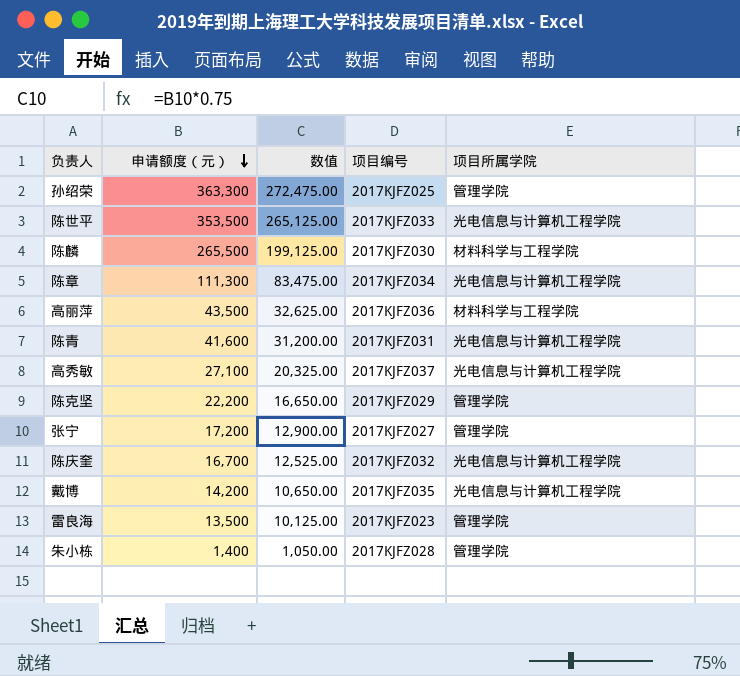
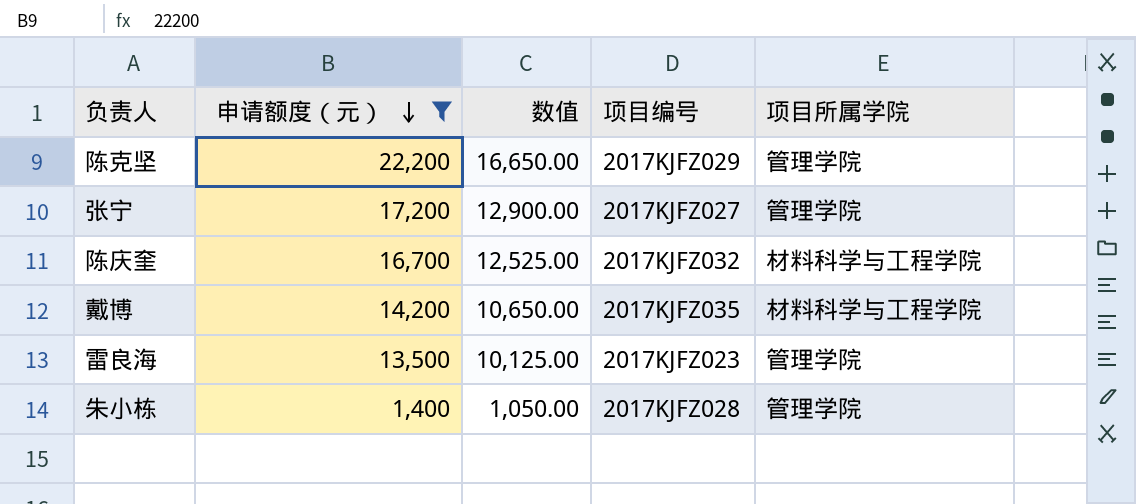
filter: none -> 申请额度（元） <= 22,200
陈庆奎 | 项目所属学院: 光电信息与计算机工程学院 -> 材料科学与工程学院
戴博 | 项目所属学院: 光电信息与计算机工程学院 -> 材料科学与工程学院

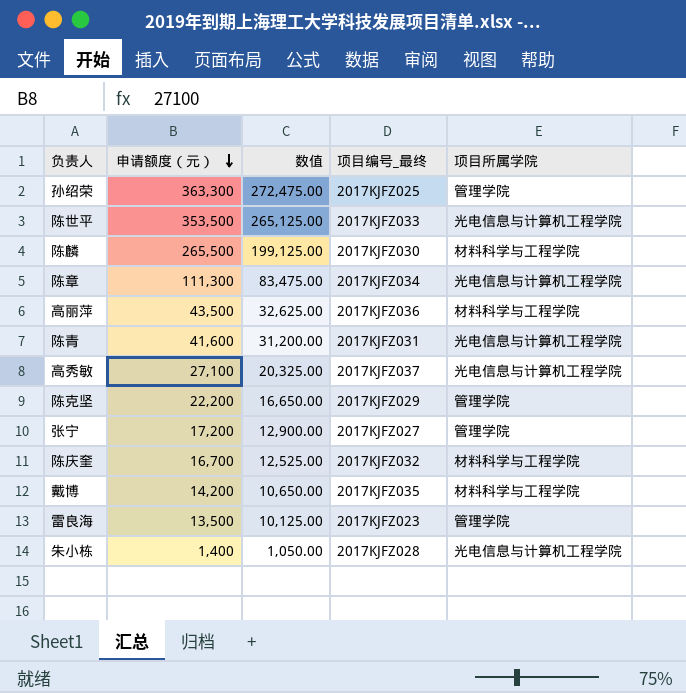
filter: 申请额度（元） <= 22,200 -> none
column name: 项目编号 -> 项目编号_最终
朱小栋 | 项目所属学院: 管理学院 -> 光电信息与计算机工程学院

